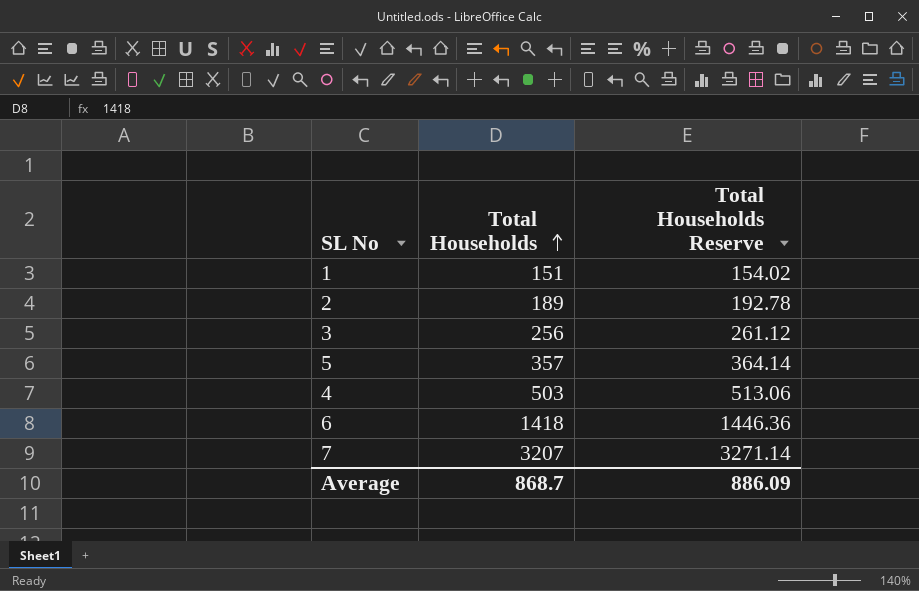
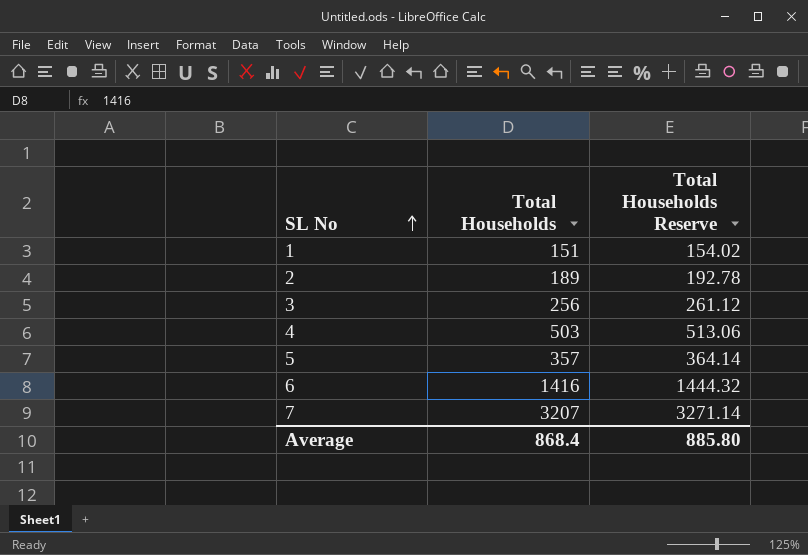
row order: Total Households ascending -> SL No ascending
6 | Total Households: 1418 -> 1416
6 | Total Households Reserve: 1446.36 -> 1444.32
Average | Total Households: 868.7 -> 868.4
Average | Total Households Reserve: 886.09 -> 885.80

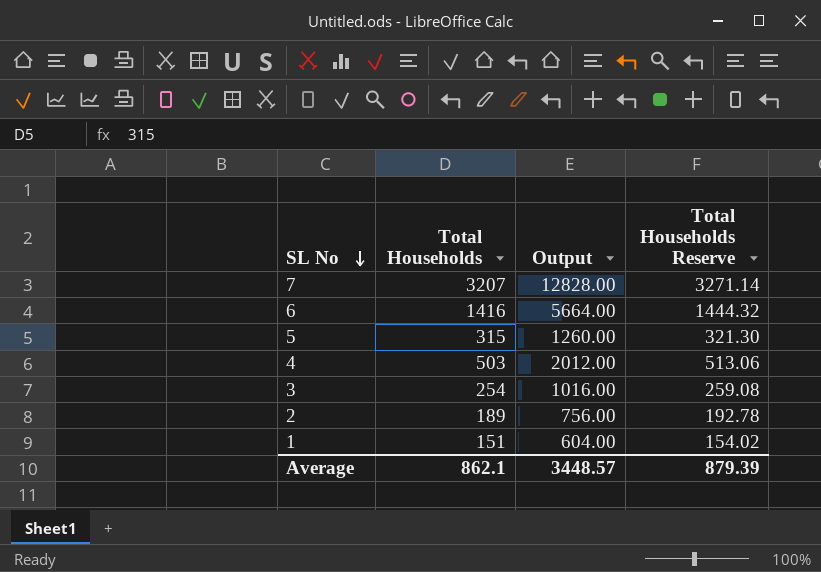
row order: SL No ascending -> SL No descending
column Output | formula: none -> [Total Households] * 4
5 | Total Households: 357 -> 315
5 | Total Households Reserve: 364.14 -> 321.30
3 | Total Households: 256 -> 254
3 | Total Households Reserve: 261.12 -> 259.08
Average | Total Households: 868.4 -> 862.1
Average | Total Households Reserve: 885.80 -> 879.39

